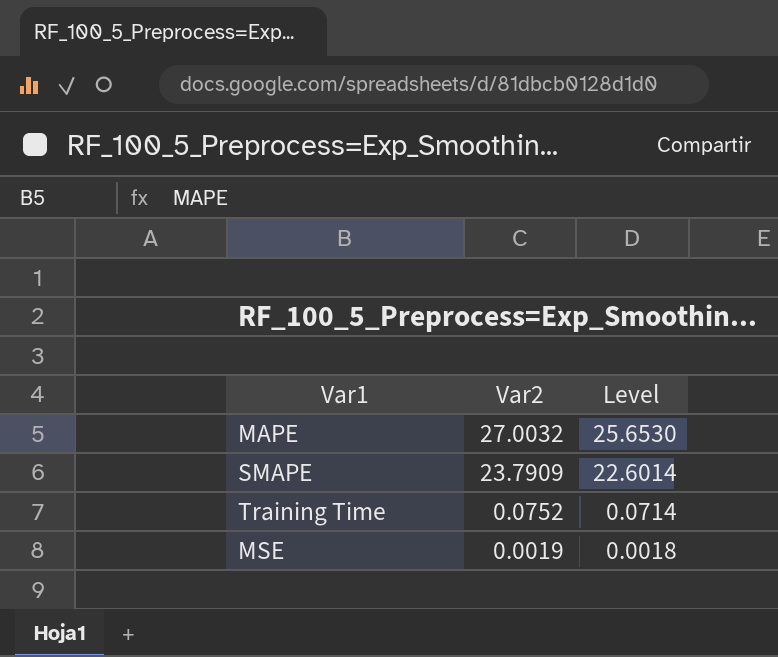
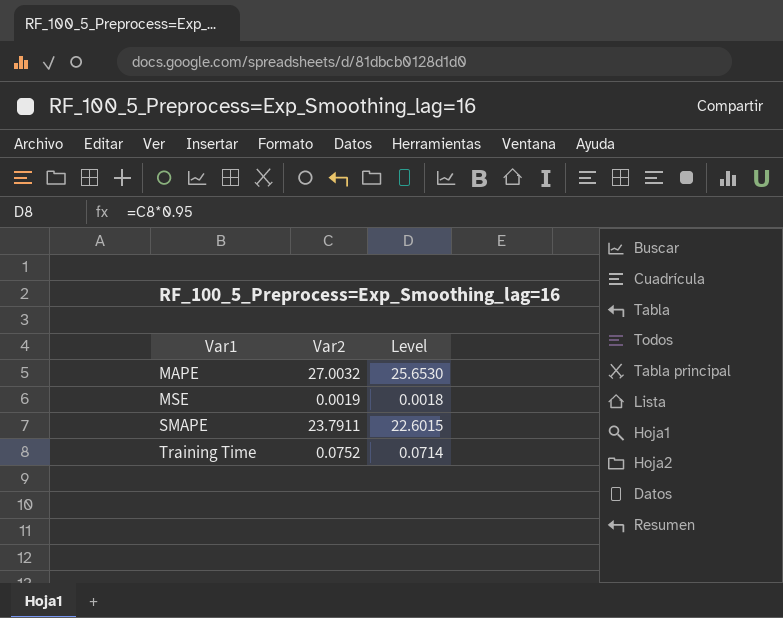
row order: Var2 descending -> Var1 ascending
SMAPE | Var2: 23.7909 -> 23.7911
SMAPE | Level: 22.6014 -> 22.6015

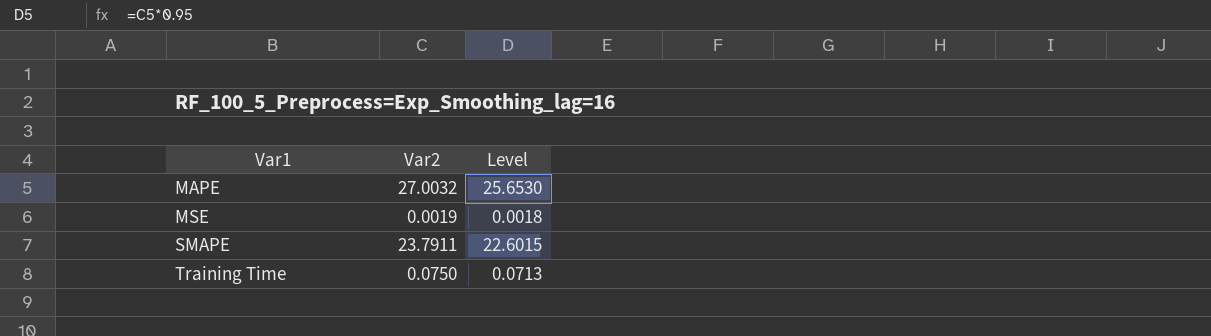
Training Time | Var2: 0.0752 -> 0.0750
Training Time | Level: 0.0714 -> 0.0713

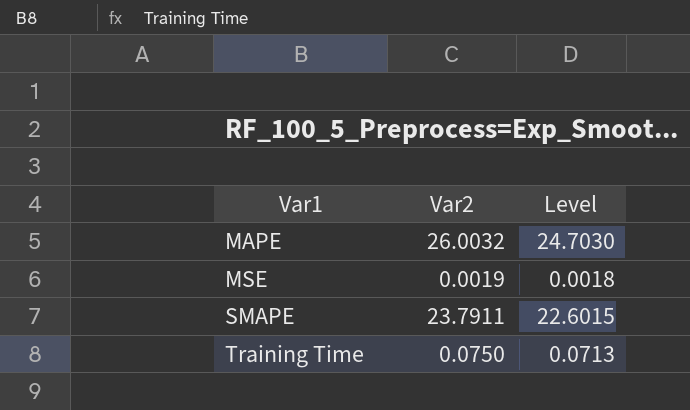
MAPE | Var2: 27.0032 -> 26.0032
MAPE | Level: 25.6530 -> 24.7030

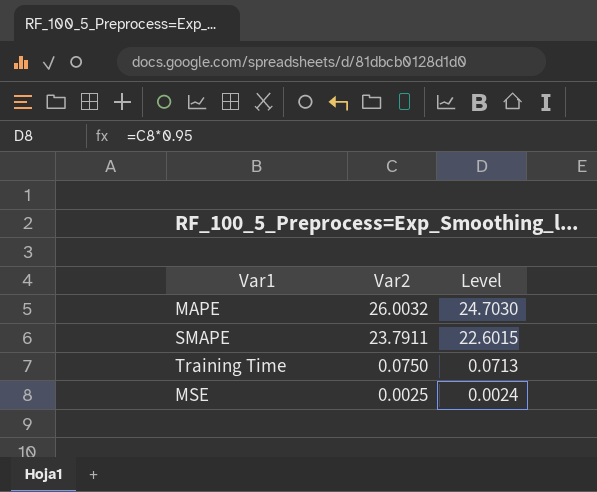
row order: Var1 ascending -> Var2 descending
MSE | Var2: 0.0019 -> 0.0025
MSE | Level: 0.0018 -> 0.0024

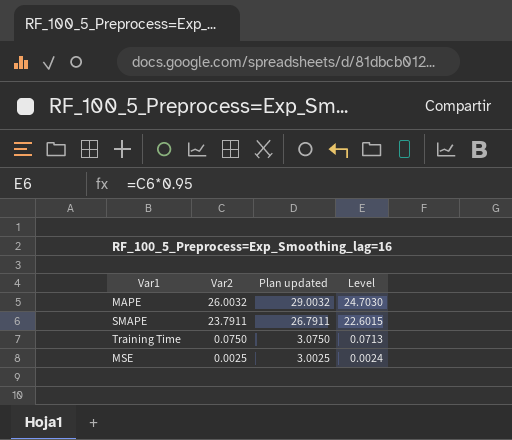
column Plan updated | formula: none -> [Var2] + 3

